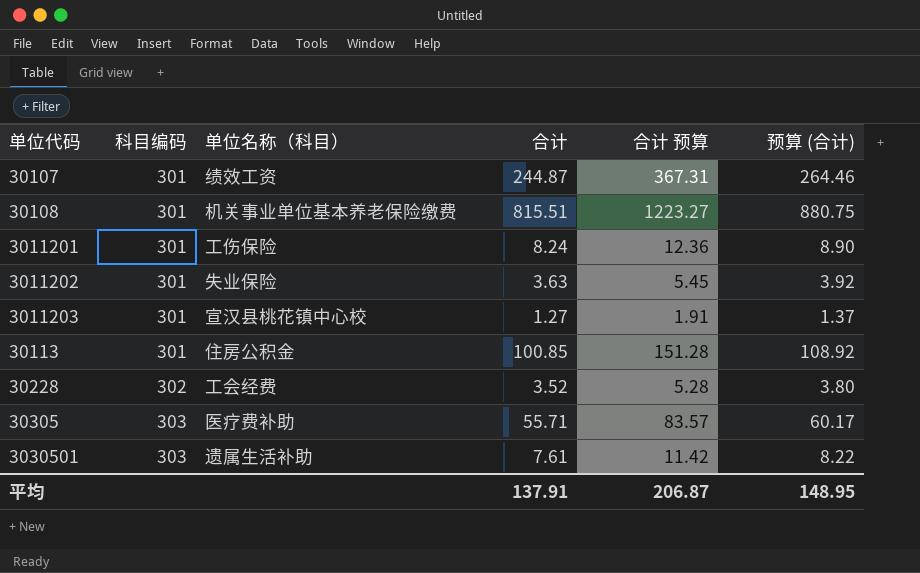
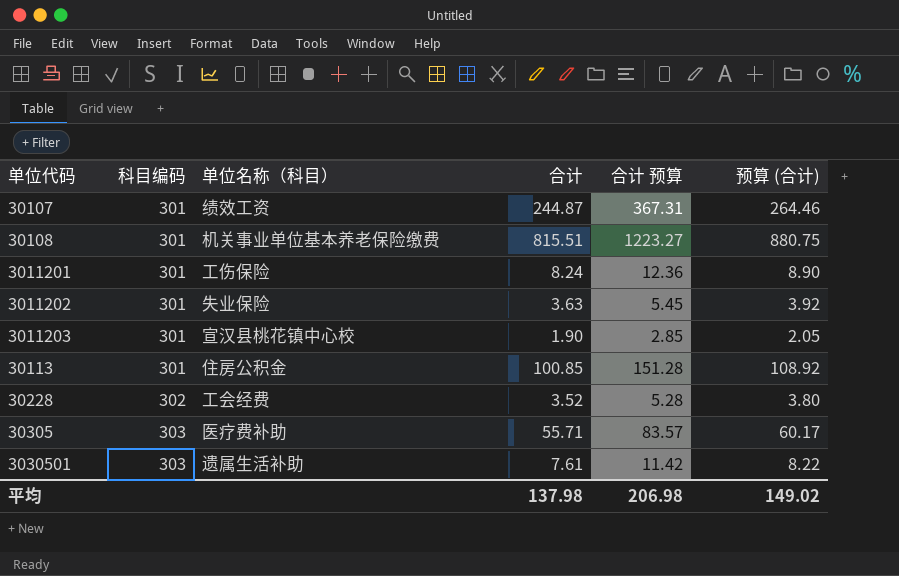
3011203 | 合计: 1.27 -> 1.90
3011203 | 合计 预算: 1.91 -> 2.85
3011203 | 预算 (合计): 1.37 -> 2.05
平均 | 合计: 137.91 -> 137.98
平均 | 合计 预算: 206.87 -> 206.98
平均 | 预算 (合计): 148.95 -> 149.02

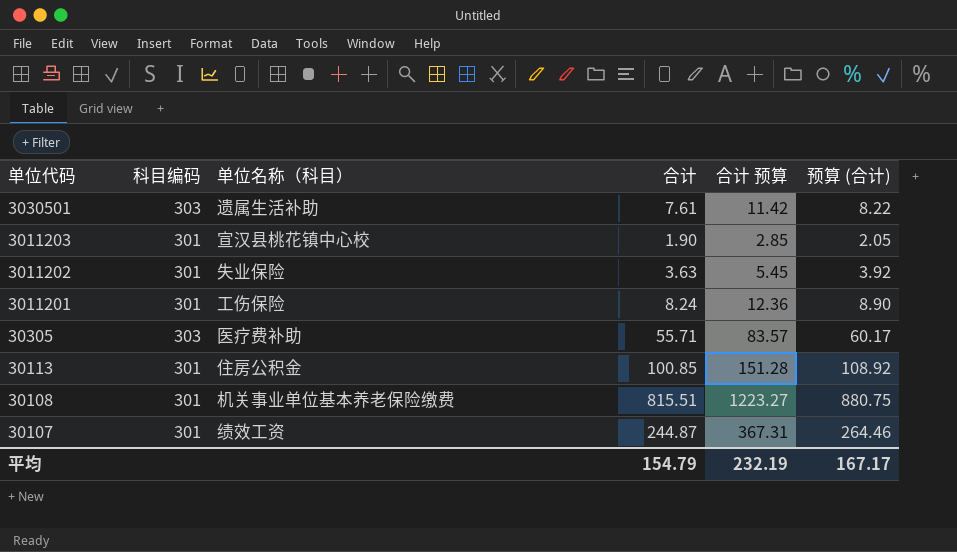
row order: 科目编码 ascending -> 单位代码 descending
row 30228: 302 | 工会经费 | 3.52 | 5.28 | 3.80 -> none
平均 | 合计: 137.98 -> 154.79
平均 | 合计 预算: 206.98 -> 232.19
平均 | 预算 (合计): 149.02 -> 167.17

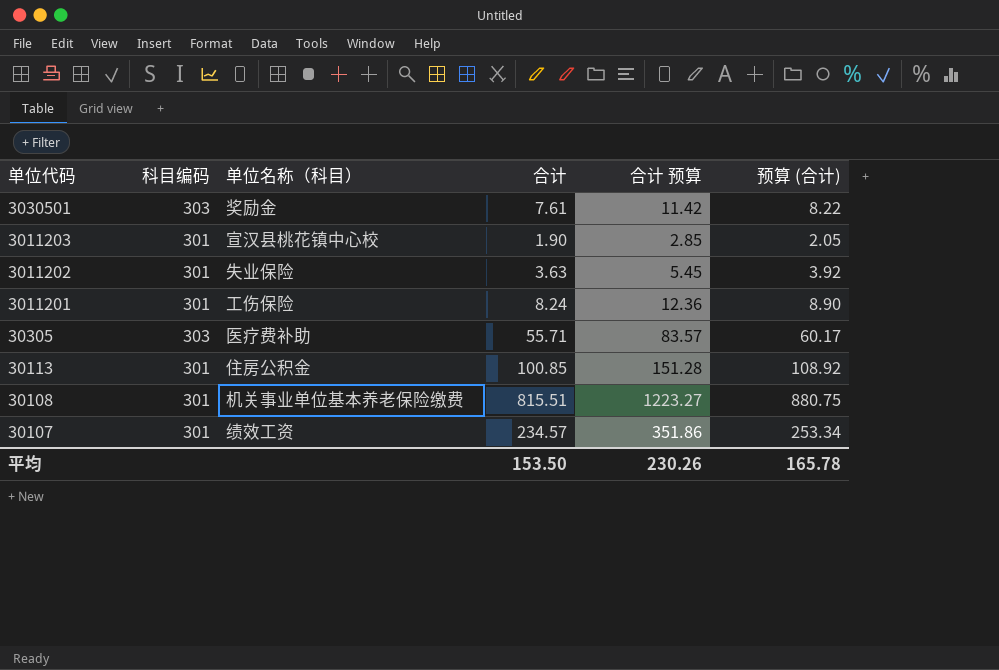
3030501 | 单位名称（科目）: 遗属生活补助 -> 奖励金
30107 | 合计: 244.87 -> 234.57
30107 | 合计 预算: 367.31 -> 351.86
30107 | 预算 (合计): 264.46 -> 253.34
平均 | 合计: 154.79 -> 153.50
平均 | 合计 预算: 232.19 -> 230.26
平均 | 预算 (合计): 167.17 -> 165.78

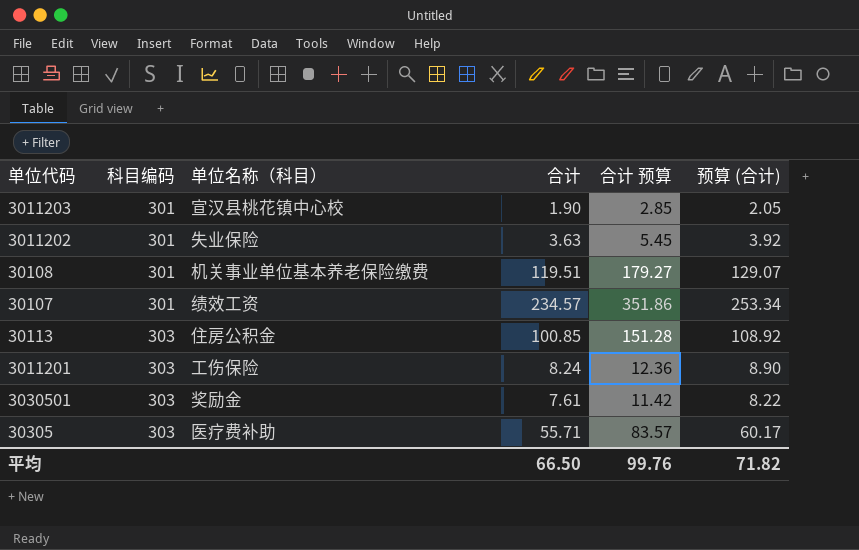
row order: 单位代码 descending -> 科目编码 ascending
30108 | 合计: 815.51 -> 119.51
30108 | 合计 预算: 1223.27 -> 179.27
30108 | 预算 (合计): 880.75 -> 129.07
30113 | 科目编码: 301 -> 303
3011201 | 科目编码: 301 -> 303
平均 | 合计: 153.50 -> 66.50
平均 | 合计 预算: 230.26 -> 99.76
平均 | 预算 (合计): 165.78 -> 71.82

